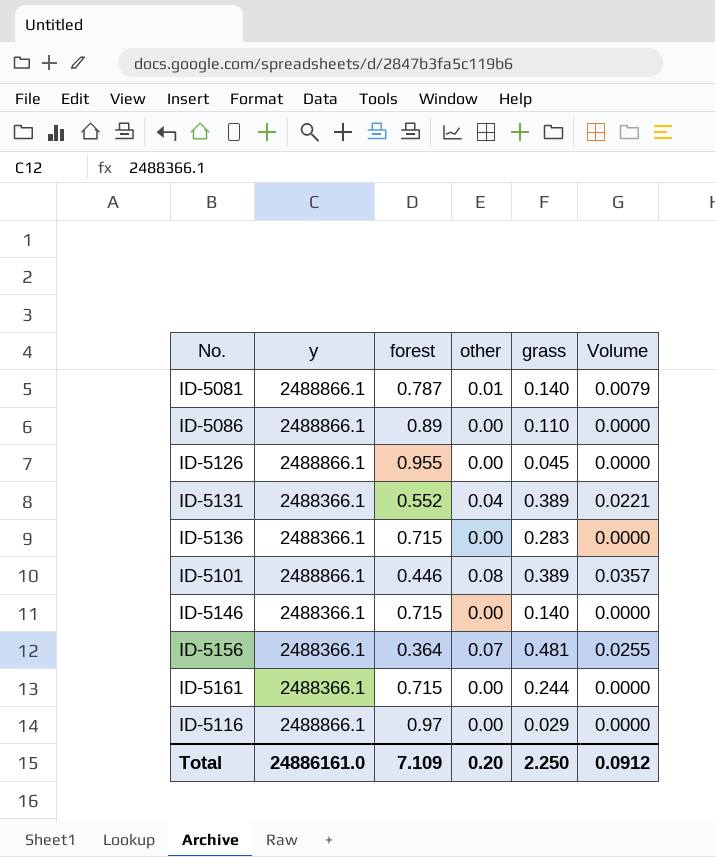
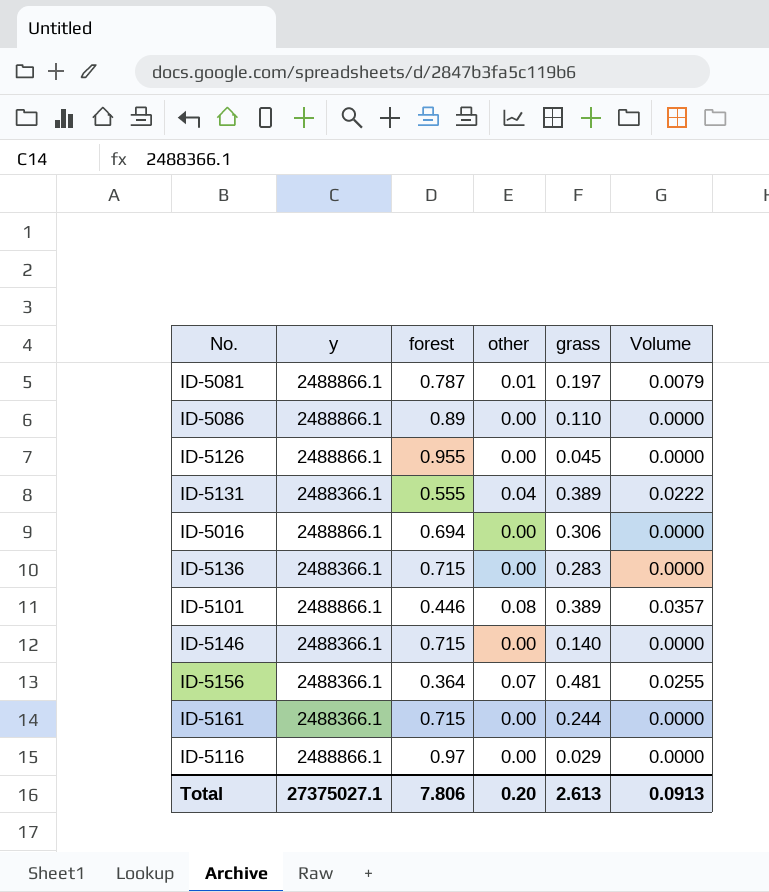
ID-5081 | grass: 0.140 -> 0.197
ID-5131 | forest: 0.552 -> 0.555
ID-5131 | Volume: 0.0221 -> 0.0222
row ID-5016: none -> 2488866.1 | 0.694 | 0.00 | 0.306 | 0.0000
Total | y: 24886161.0 -> 27375027.1
Total | forest: 7.109 -> 7.806
Total | grass: 2.250 -> 2.613
Total | Volume: 0.0912 -> 0.0913

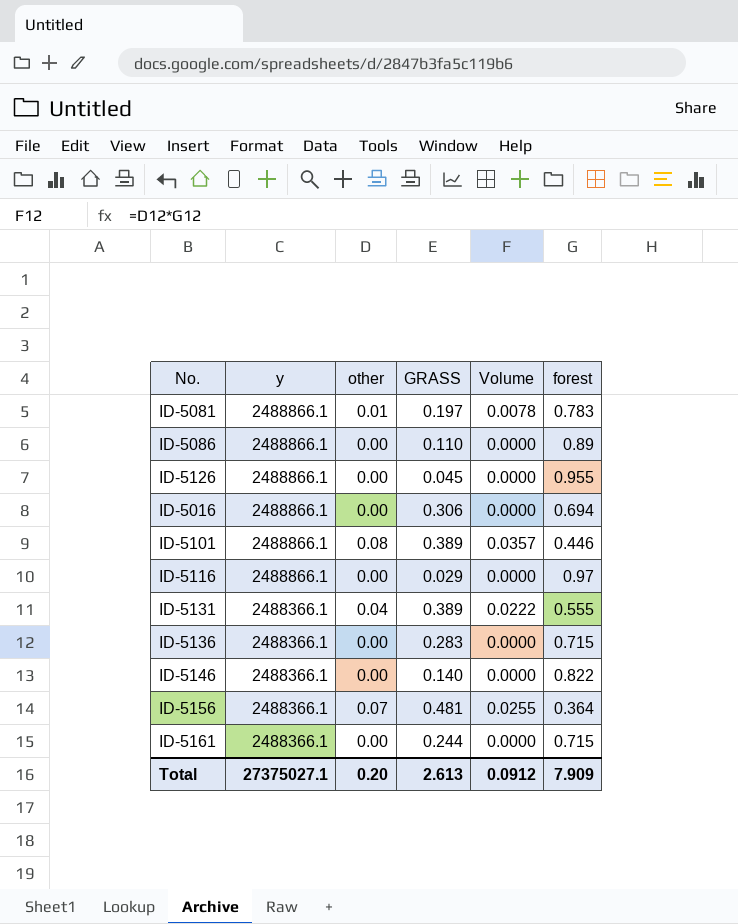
row order: none -> y descending
column name: grass -> GRASS
column forest | position: 3 -> 6
ID-5081 | Volume: 0.0079 -> 0.0078
ID-5081 | forest: 0.787 -> 0.783
ID-5146 | forest: 0.715 -> 0.822
Total | Volume: 0.0913 -> 0.0912
Total | forest: 7.806 -> 7.909

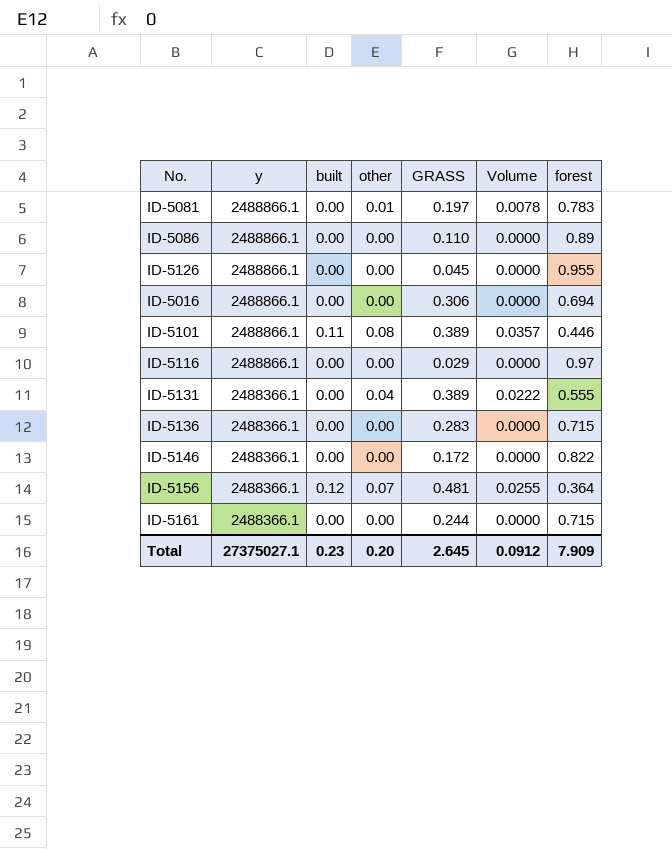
column built | position: none -> 3
ID-5146 | GRASS: 0.140 -> 0.172
Total | GRASS: 2.613 -> 2.645

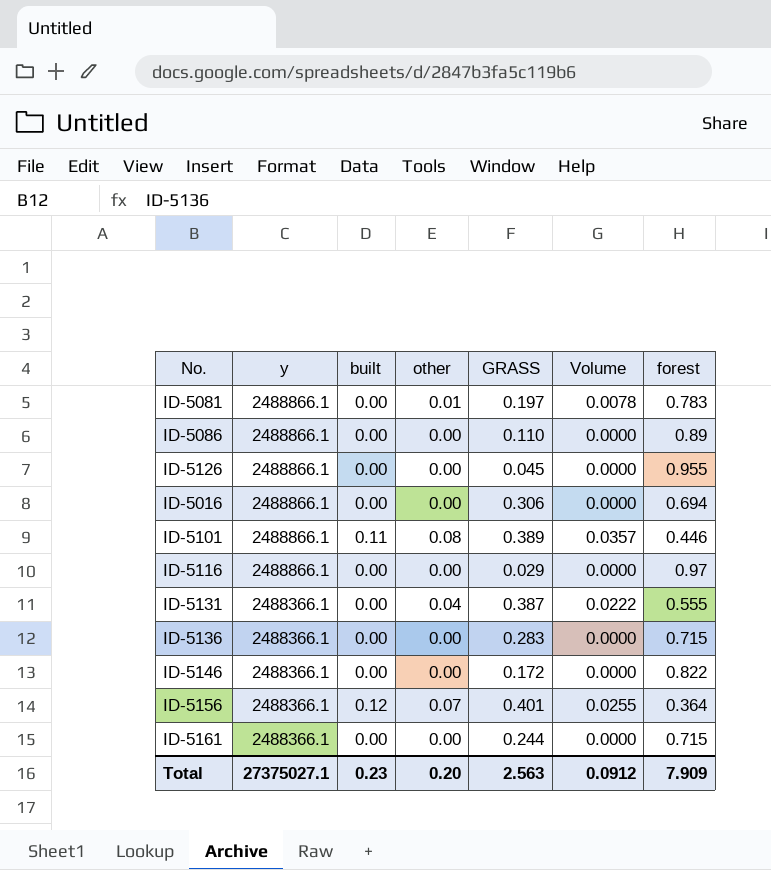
ID-5131 | GRASS: 0.389 -> 0.387
ID-5156 | GRASS: 0.481 -> 0.401
Total | GRASS: 2.645 -> 2.563

